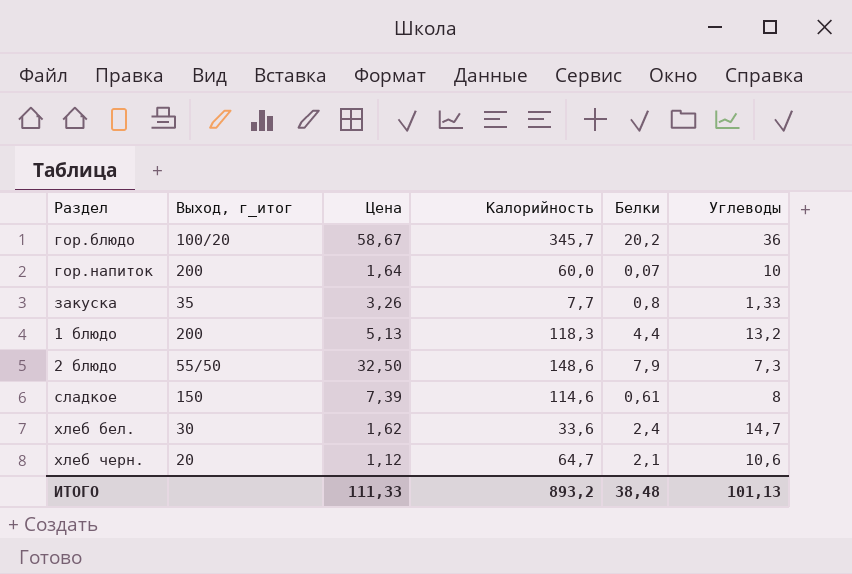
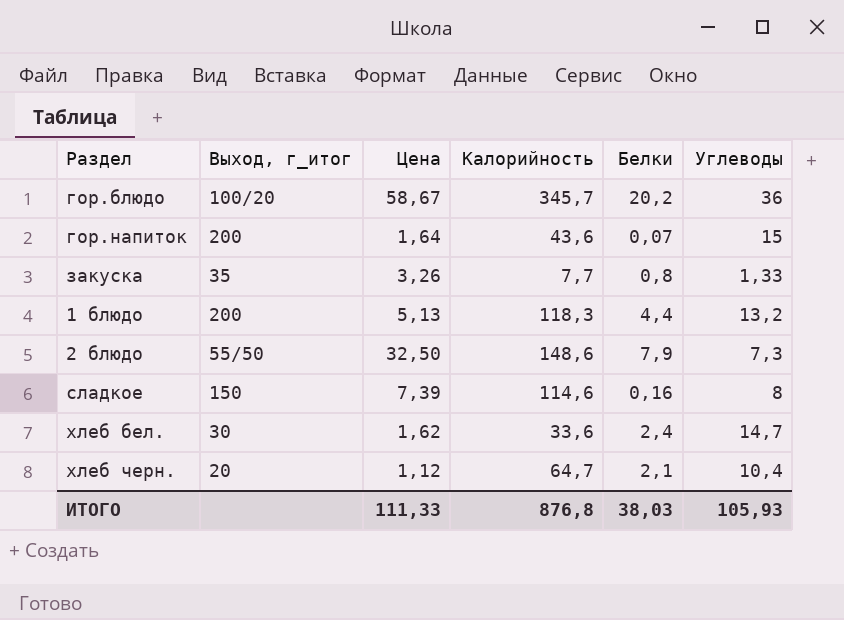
гор.напиток | Калорийность: 60,0 -> 43,6
гор.напиток | Углеводы: 10 -> 15
сладкое | Белки: 0,61 -> 0,16
хлеб черн. | Углеводы: 10,6 -> 10,4
ИТОГО | Калорийность: 893,2 -> 876,8
ИТОГО | Белки: 38,48 -> 38,03
ИТОГО | Углеводы: 101,13 -> 105,93

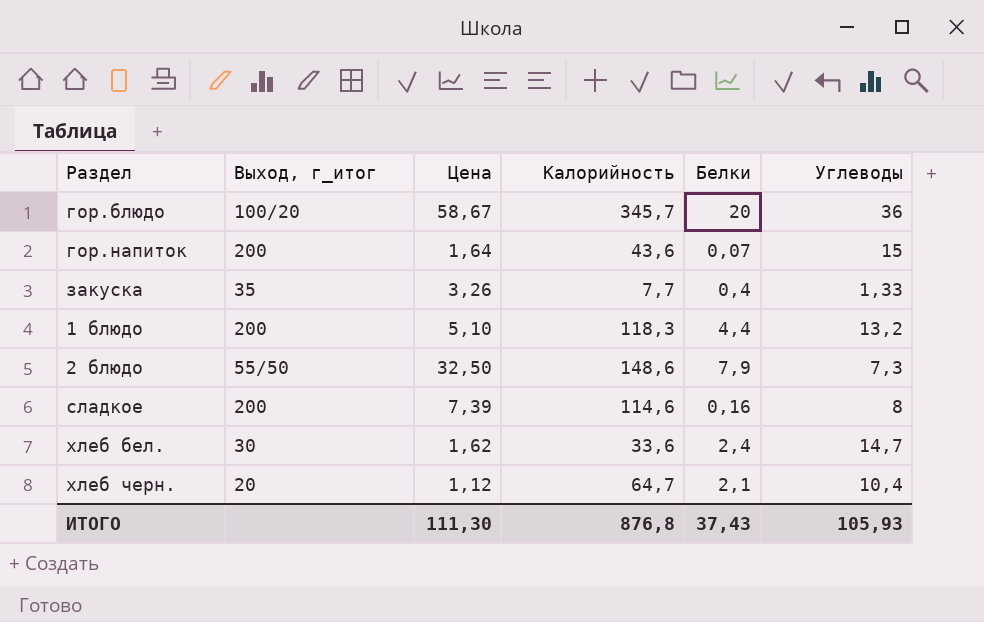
гор.блюдо | Белки: 20,2 -> 20
закуска | Белки: 0,8 -> 0,4
1 блюдо | Цена: 5,13 -> 5,10
сладкое | Выход, г_итог: 150 -> 200
ИТОГО | Цена: 111,33 -> 111,30
ИТОГО | Белки: 38,03 -> 37,43

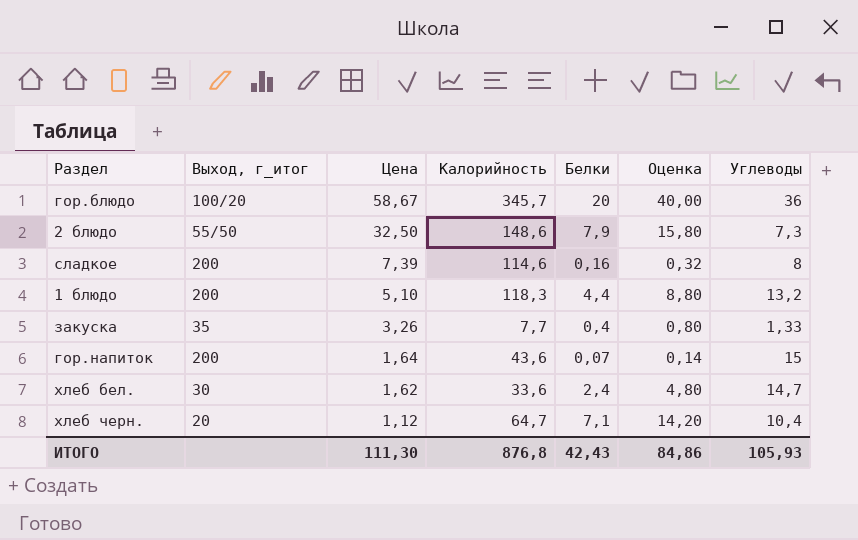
row order: none -> Цена descending
column Оценка | formula: none -> [Белки] * 2
хлеб черн. | Белки: 2,1 -> 7,1
ИТОГО | Белки: 37,43 -> 42,43

